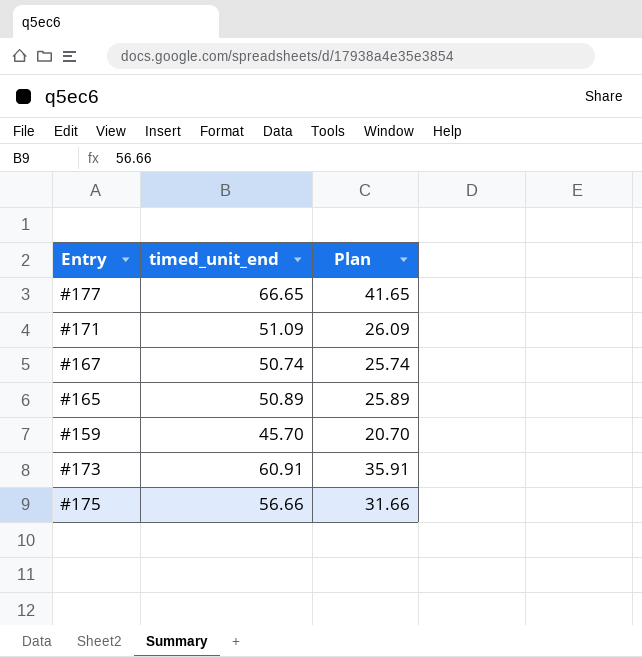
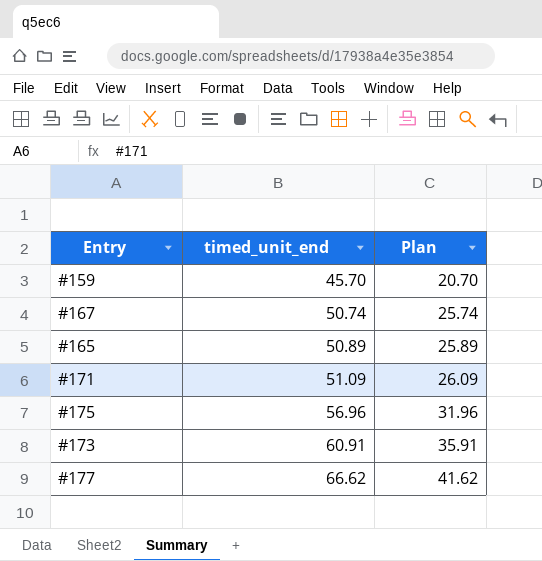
row order: none -> timed_unit_end ascending
#175 | timed_unit_end: 56.66 -> 56.96
#175 | Plan: 31.66 -> 31.96
#177 | timed_unit_end: 66.65 -> 66.62
#177 | Plan: 41.65 -> 41.62

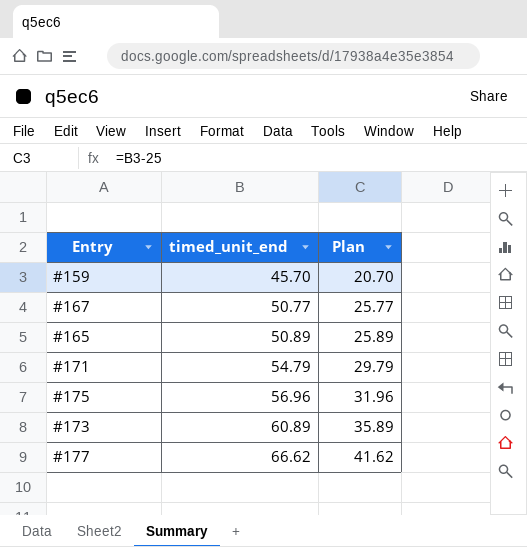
#167 | timed_unit_end: 50.74 -> 50.77
#167 | Plan: 25.74 -> 25.77
#171 | timed_unit_end: 51.09 -> 54.79
#171 | Plan: 26.09 -> 29.79
#173 | timed_unit_end: 60.91 -> 60.89
#173 | Plan: 35.91 -> 35.89

